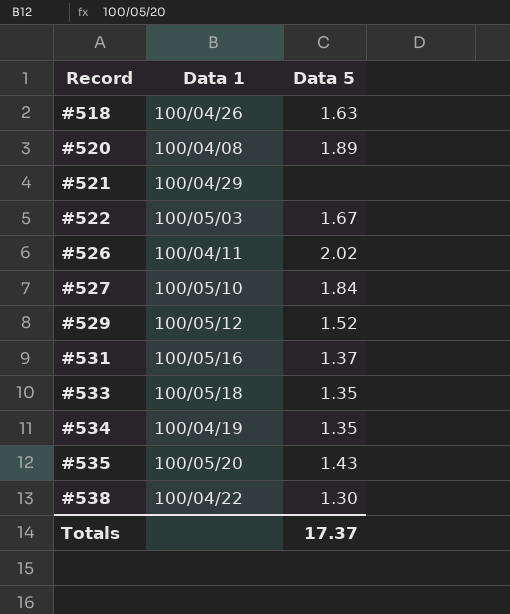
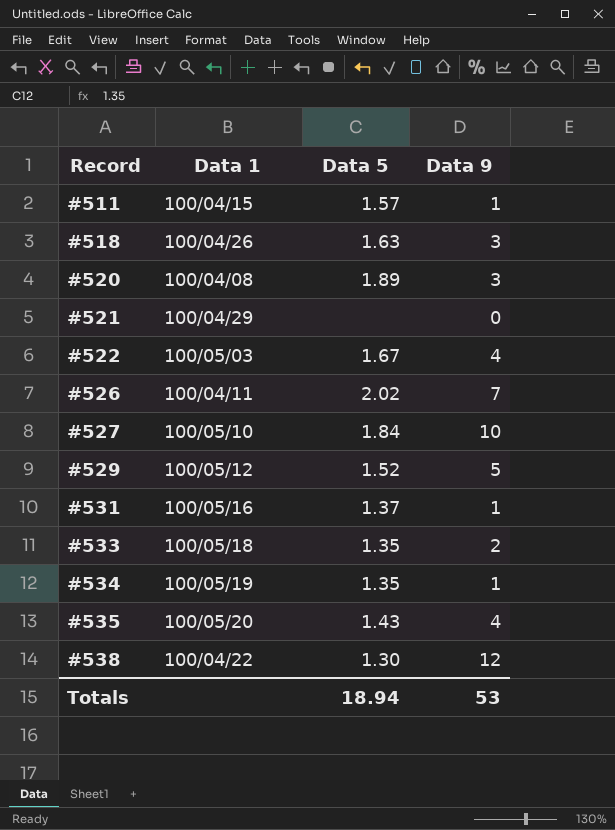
column Data 9 | position: none -> 4
row #511: none -> 100/04/15 | 1.57 | 1
#534 | Data 1: 100/04/19 -> 100/05/19
Totals | Data 5: 17.37 -> 18.94

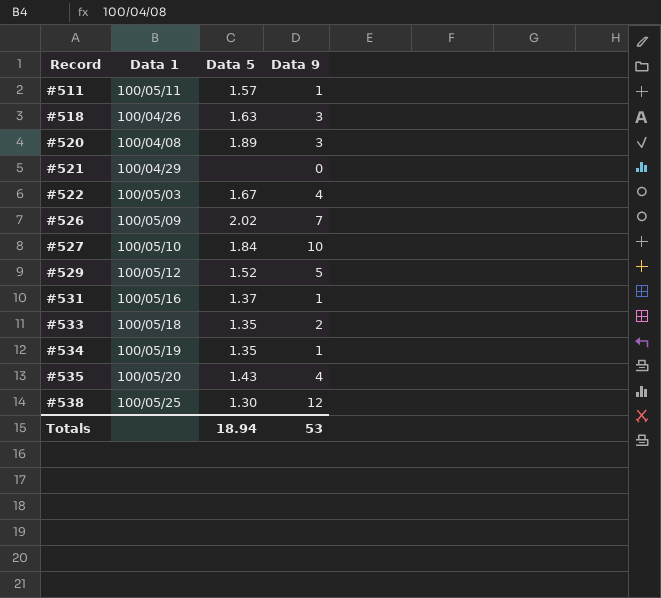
#511 | Data 1: 100/04/15 -> 100/05/11
#526 | Data 1: 100/04/11 -> 100/05/09
#538 | Data 1: 100/04/22 -> 100/05/25

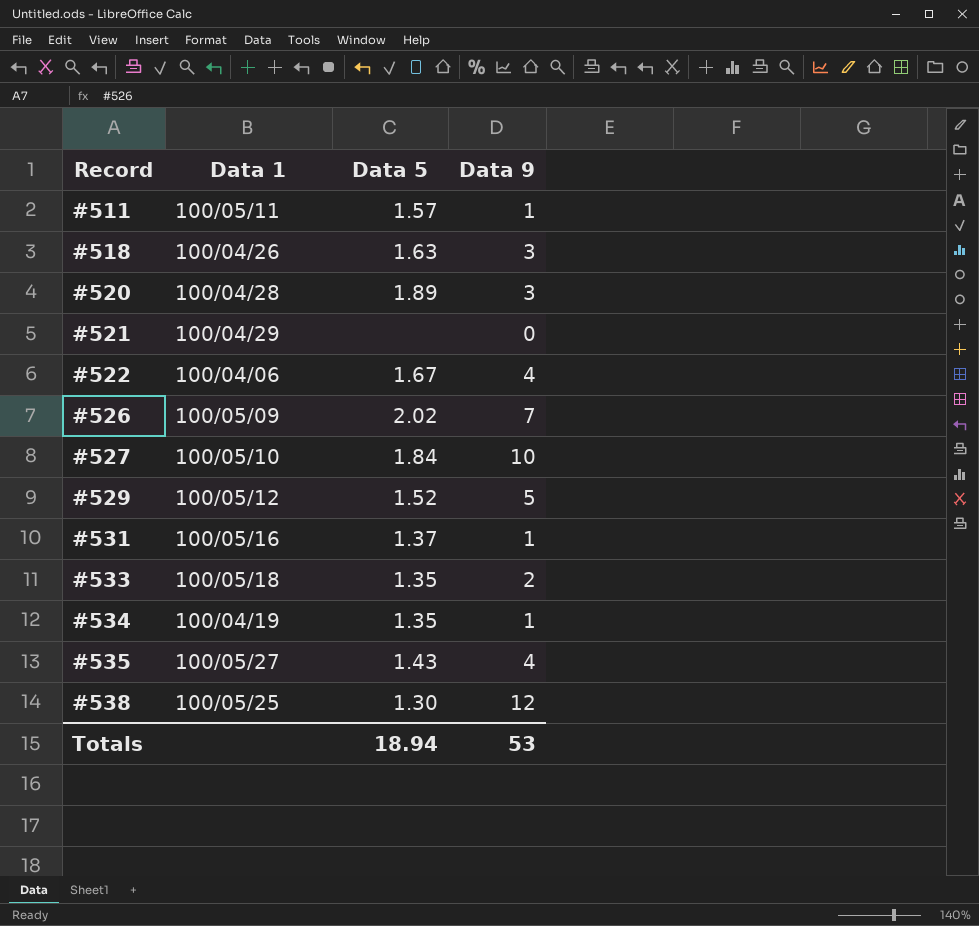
#520 | Data 1: 100/04/08 -> 100/04/28
#522 | Data 1: 100/05/03 -> 100/04/06
#534 | Data 1: 100/05/19 -> 100/04/19
#535 | Data 1: 100/05/20 -> 100/05/27

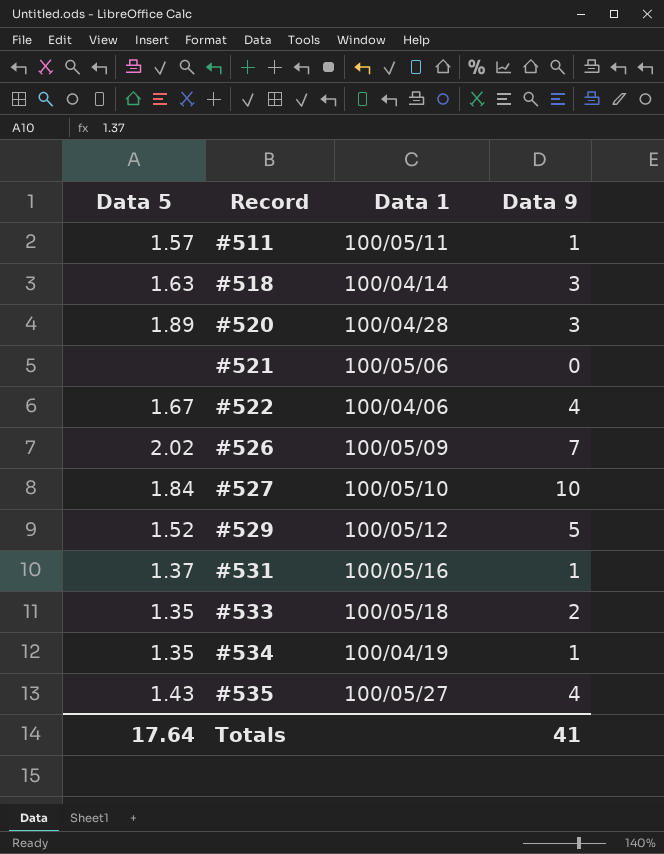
column Data 5 | position: 3 -> 1
row #538: 100/05/25 | 1.30 | 12 -> none
#518 | Data 1: 100/04/26 -> 100/04/14
#521 | Data 1: 100/04/29 -> 100/05/06
Totals | Data 5: 18.94 -> 17.64
Totals | Data 9: 53 -> 41

